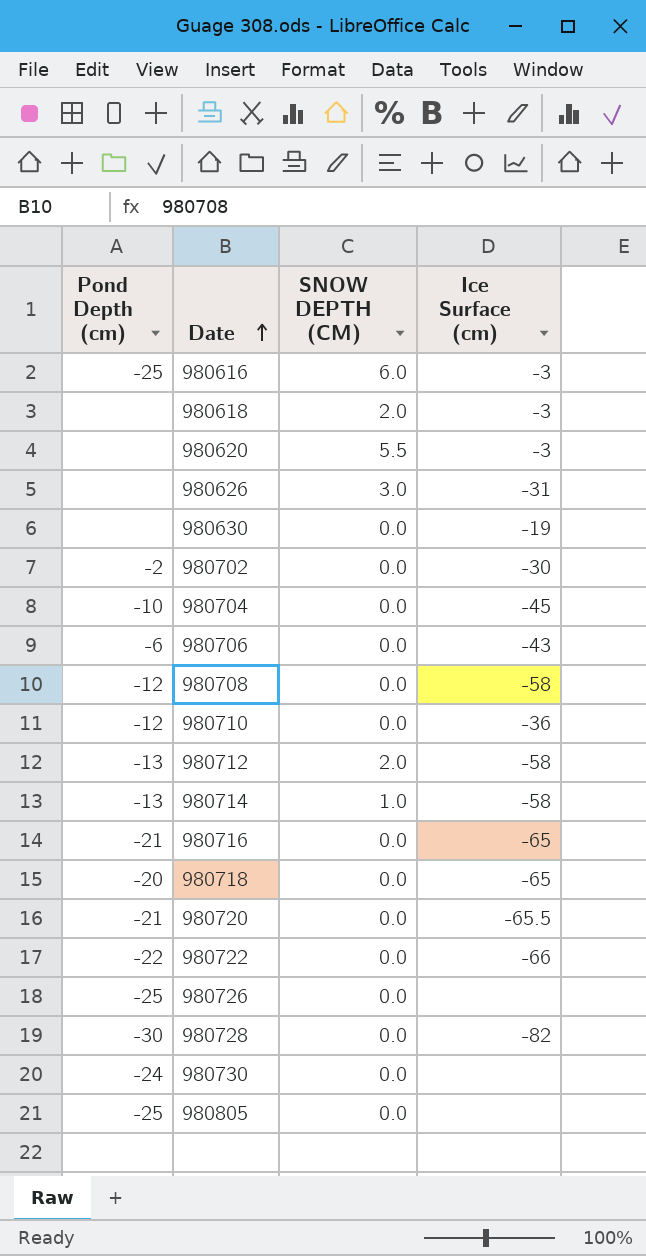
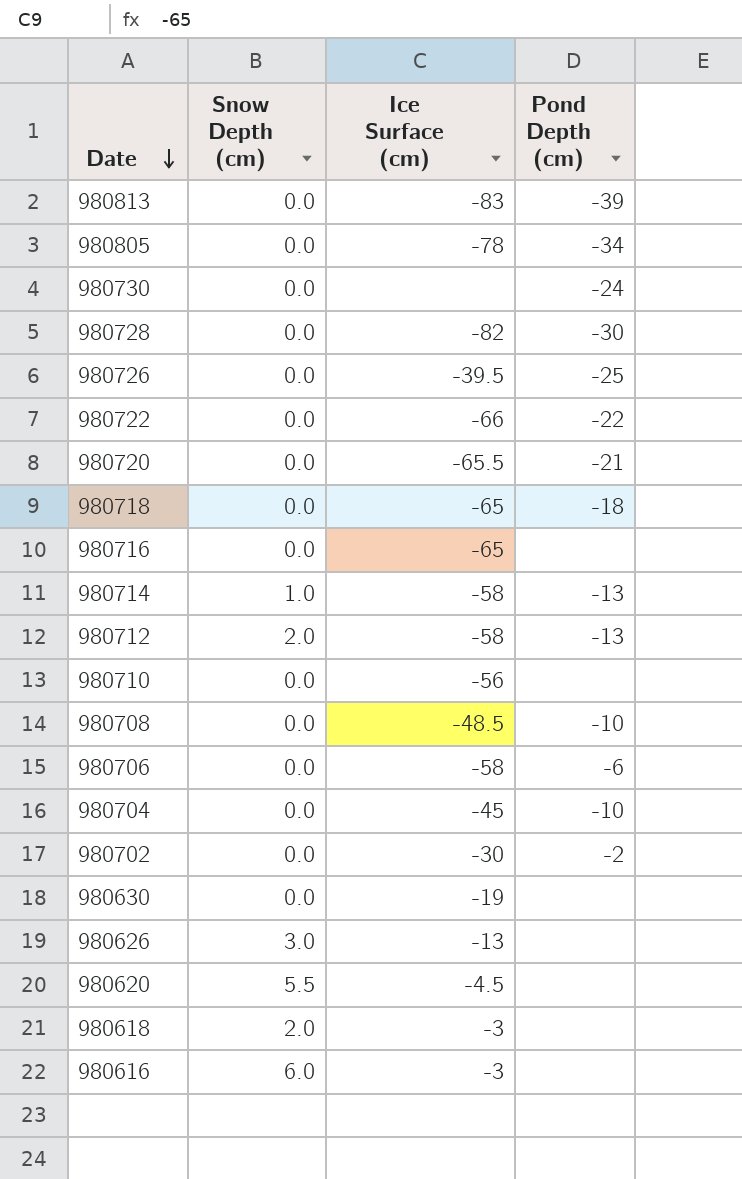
row order: Date ascending -> Date descending
column name: SNOW DEPTH (CM) -> Snow Depth (cm)
column Pond Depth (cm) | position: 1 -> 4
row 980813: none -> 0.0 | -83 | -39
980805 | Ice Surface (cm): none -> -78
980805 | Pond Depth (cm): -25 -> -34
980726 | Ice Surface (cm): none -> -39.5
980718 | Pond Depth (cm): -20 -> -18
980716 | Pond Depth (cm): -21 -> none
980710 | Ice Surface (cm): -36 -> -56
980710 | Pond Depth (cm): -12 -> none
980708 | Ice Surface (cm): -58 -> -48.5
980708 | Pond Depth (cm): -12 -> -10
980706 | Ice Surface (cm): -43 -> -58
980626 | Ice Surface (cm): -31 -> -13
980620 | Ice Surface (cm): -3 -> -4.5
980616 | Pond Depth (cm): -25 -> none

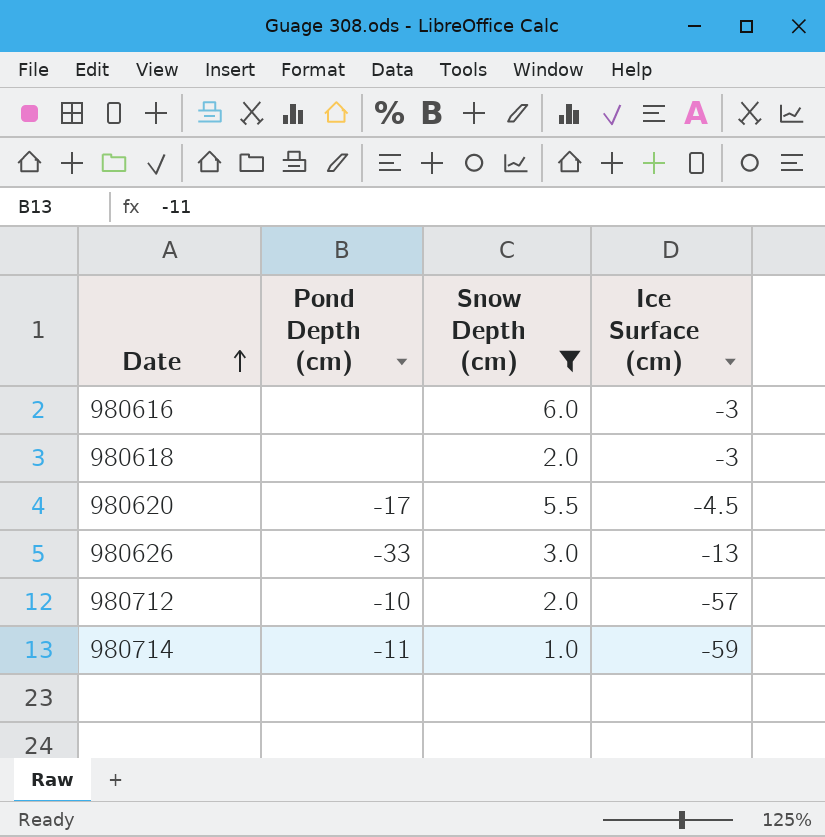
filter: none -> Snow Depth (cm) != 0.0
row order: Date descending -> Date ascending
column Pond Depth (cm) | position: 4 -> 2
980620 | Pond Depth (cm): none -> -17
980626 | Pond Depth (cm): none -> -33
980712 | Pond Depth (cm): -13 -> -10
980712 | Ice Surface (cm): -58 -> -57
980714 | Pond Depth (cm): -13 -> -11
980714 | Ice Surface (cm): -58 -> -59

